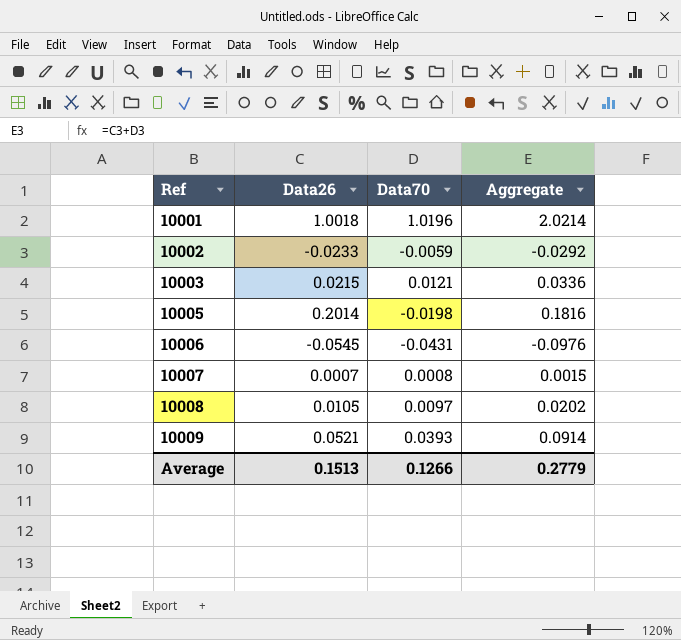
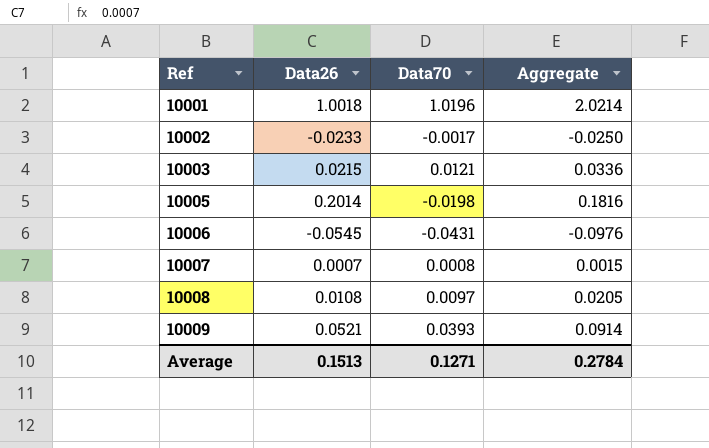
10002 | Data70: -0.0059 -> -0.0017
10002 | Aggregate: -0.0292 -> -0.0250
10008 | Data26: 0.0105 -> 0.0108
10008 | Aggregate: 0.0202 -> 0.0205
Average | Data70: 0.1266 -> 0.1271
Average | Aggregate: 0.2779 -> 0.2784

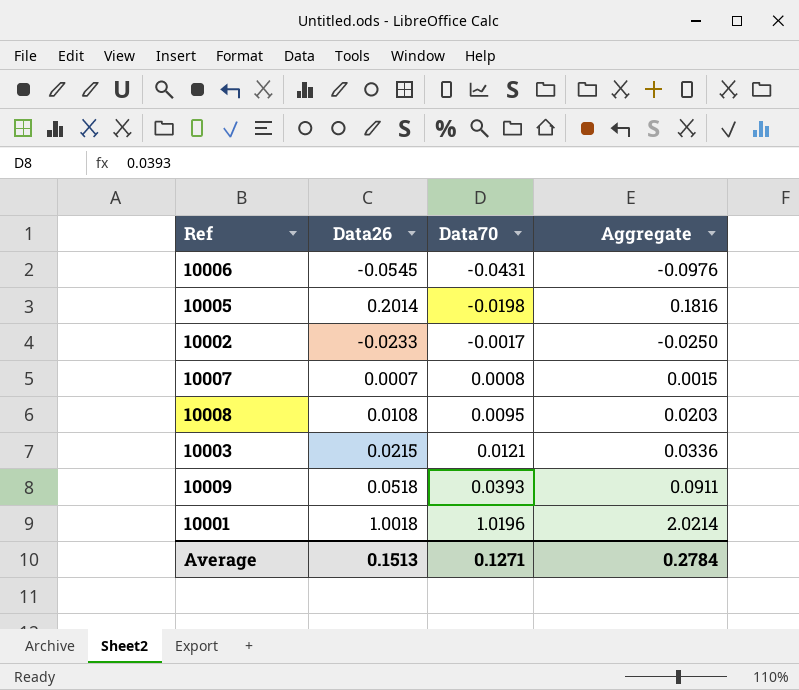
row order: Ref ascending -> Data70 ascending
10008 | Data70: 0.0097 -> 0.0095
10008 | Aggregate: 0.0205 -> 0.0203
10009 | Data26: 0.0521 -> 0.0518
10009 | Aggregate: 0.0914 -> 0.0911

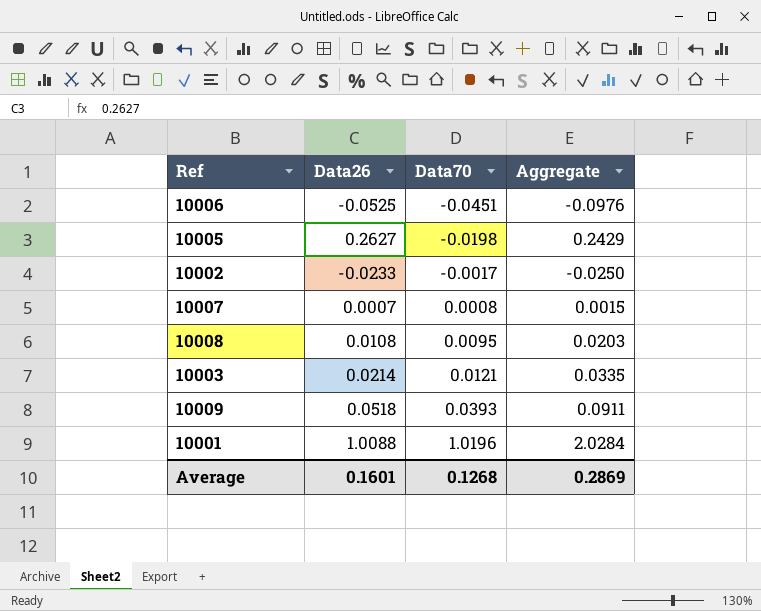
10006 | Data26: -0.0545 -> -0.0525
10006 | Data70: -0.0431 -> -0.0451
10005 | Data26: 0.2014 -> 0.2627
10005 | Aggregate: 0.1816 -> 0.2429
10003 | Data26: 0.0215 -> 0.0214
10003 | Aggregate: 0.0336 -> 0.0335
10001 | Data26: 1.0018 -> 1.0088
10001 | Aggregate: 2.0214 -> 2.0284
Average | Data26: 0.1513 -> 0.1601
Average | Data70: 0.1271 -> 0.1268
Average | Aggregate: 0.2784 -> 0.2869

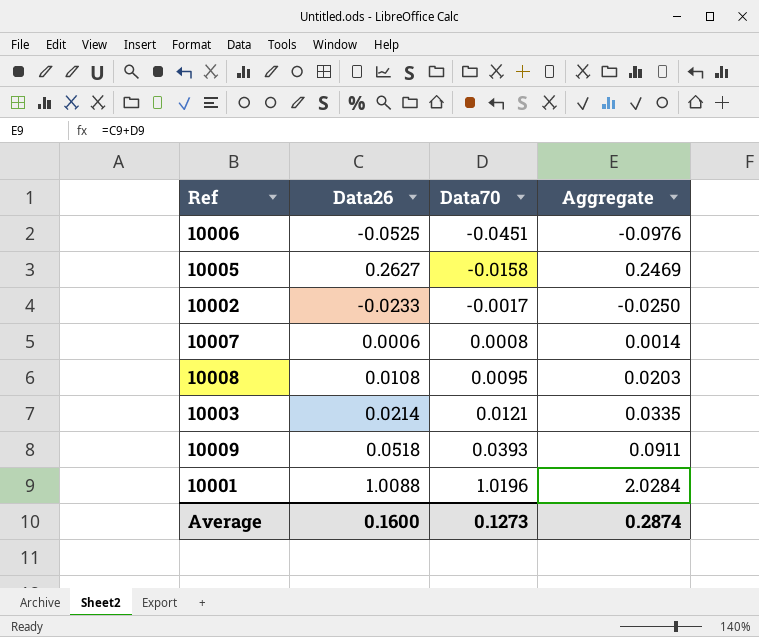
10005 | Data70: -0.0198 -> -0.0158
10005 | Aggregate: 0.2429 -> 0.2469
10007 | Data26: 0.0007 -> 0.0006
10007 | Aggregate: 0.0015 -> 0.0014
Average | Data26: 0.1601 -> 0.1600
Average | Data70: 0.1268 -> 0.1273
Average | Aggregate: 0.2869 -> 0.2874

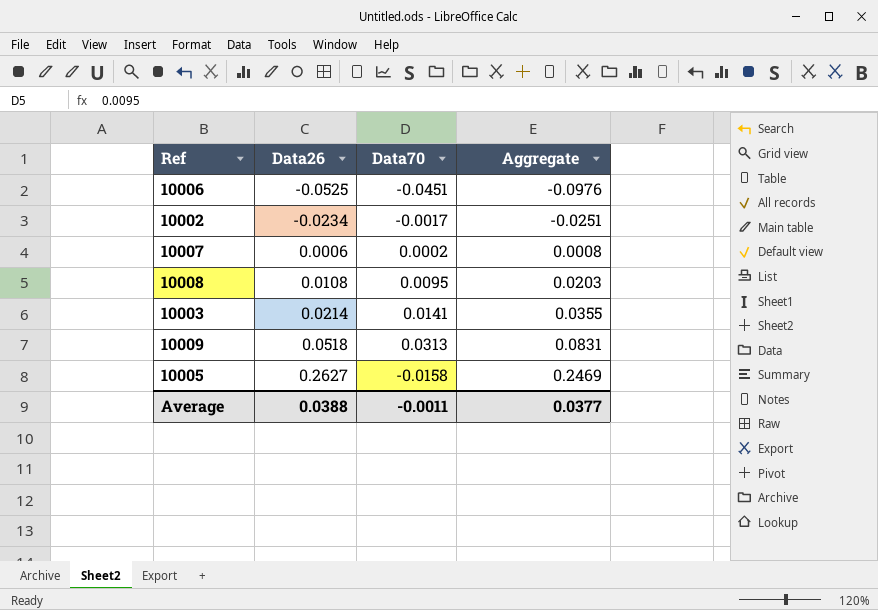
row order: Data70 ascending -> Data26 ascending
row 10001: 1.0088 | 1.0196 | 2.0284 -> none
10002 | Data26: -0.0233 -> -0.0234
10002 | Aggregate: -0.0250 -> -0.0251
10007 | Data70: 0.0008 -> 0.0002
10007 | Aggregate: 0.0014 -> 0.0008
10003 | Data70: 0.0121 -> 0.0141
10003 | Aggregate: 0.0335 -> 0.0355
10009 | Data70: 0.0393 -> 0.0313
10009 | Aggregate: 0.0911 -> 0.0831
Average | Data26: 0.1600 -> 0.0388
Average | Data70: 0.1273 -> -0.0011
Average | Aggregate: 0.2874 -> 0.0377

